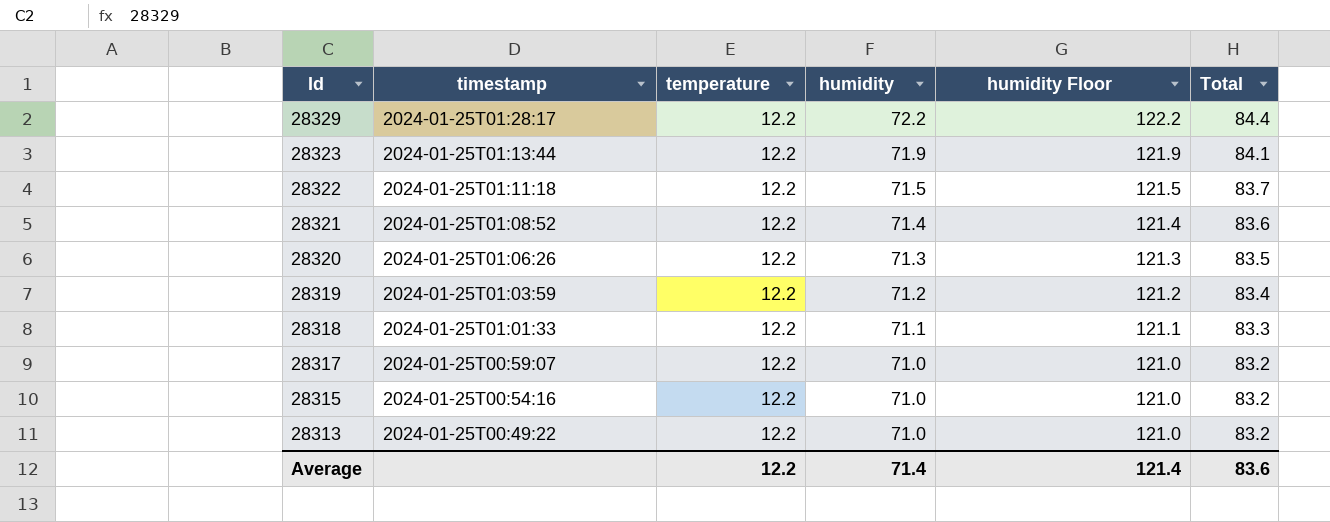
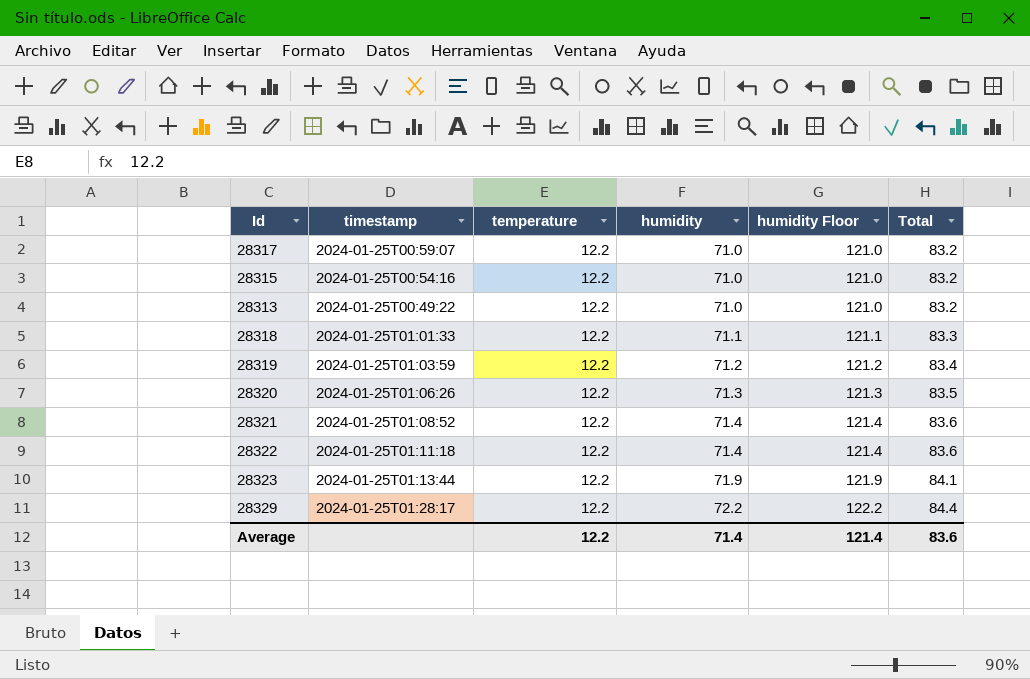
row order: Id descending -> humidity ascending
28322 | humidity: 71.5 -> 71.4
28322 | humidity Floor: 121.5 -> 121.4
28322 | Total: 83.7 -> 83.6

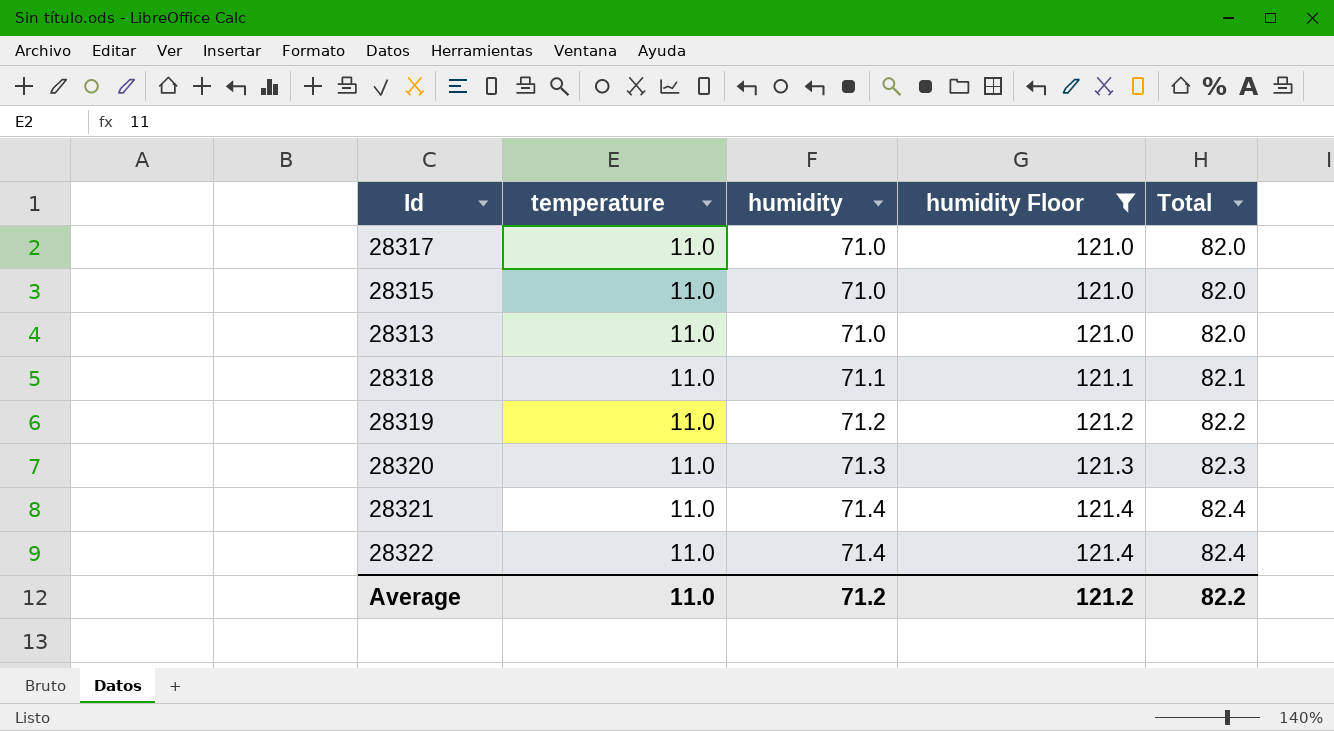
filter: none -> humidity Floor <= 121.4
column timestamp | position: 2 -> none
28317 | temperature: 12.2 -> 11.0
28317 | Total: 83.2 -> 82.0
28315 | temperature: 12.2 -> 11.0
28315 | Total: 83.2 -> 82.0
28313 | temperature: 12.2 -> 11.0
28313 | Total: 83.2 -> 82.0
28318 | temperature: 12.2 -> 11.0
28318 | Total: 83.3 -> 82.1
28319 | temperature: 12.2 -> 11.0
28319 | Total: 83.4 -> 82.2
28320 | temperature: 12.2 -> 11.0
28320 | Total: 83.5 -> 82.3
28321 | temperature: 12.2 -> 11.0
28321 | Total: 83.6 -> 82.4
28322 | temperature: 12.2 -> 11.0
28322 | Total: 83.6 -> 82.4
Average | temperature: 12.2 -> 11.0
Average | humidity: 71.4 -> 71.2
Average | humidity Floor: 121.4 -> 121.2
Average | Total: 83.6 -> 82.2

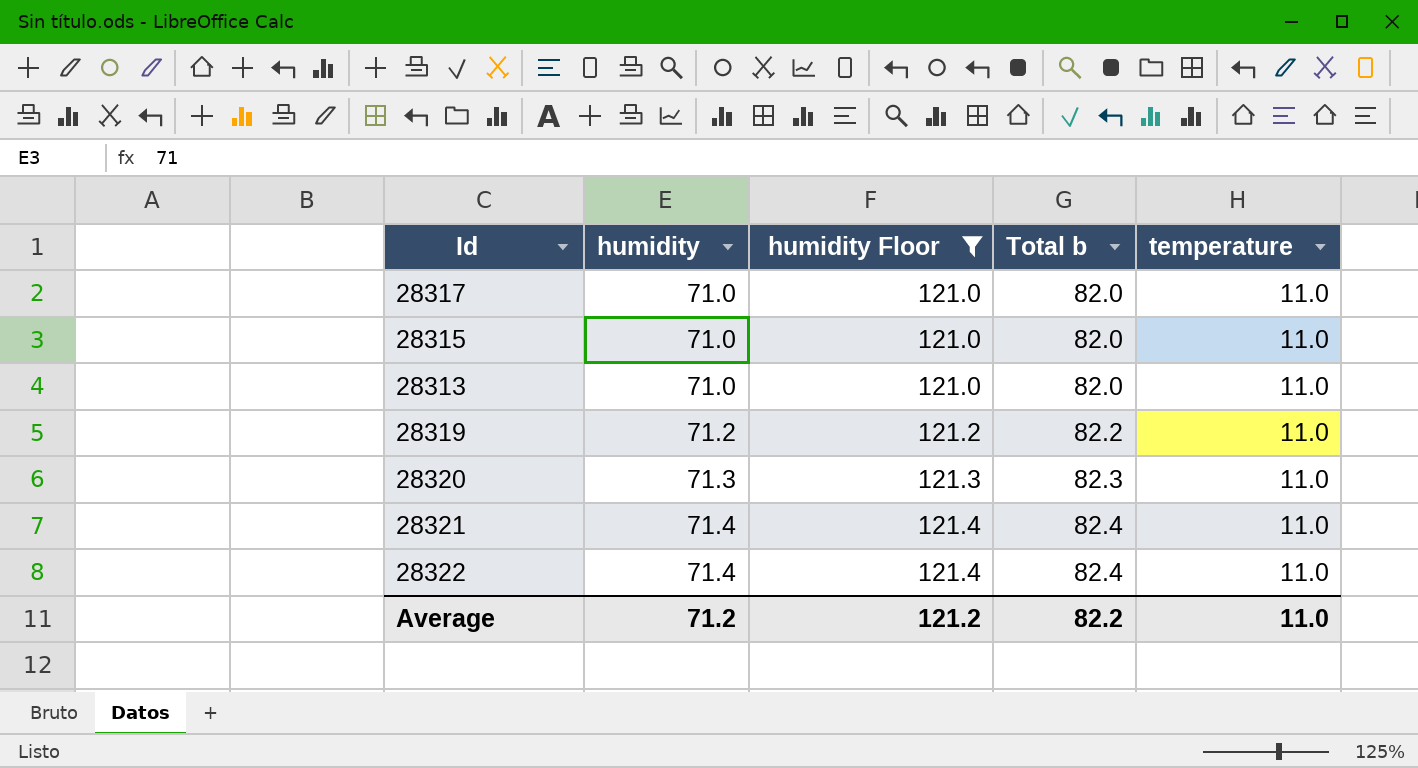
column name: Total -> Total b
column temperature | position: 2 -> 5
row 28318: 11.0 | 71.1 | 121.1 | 82.1 -> none

